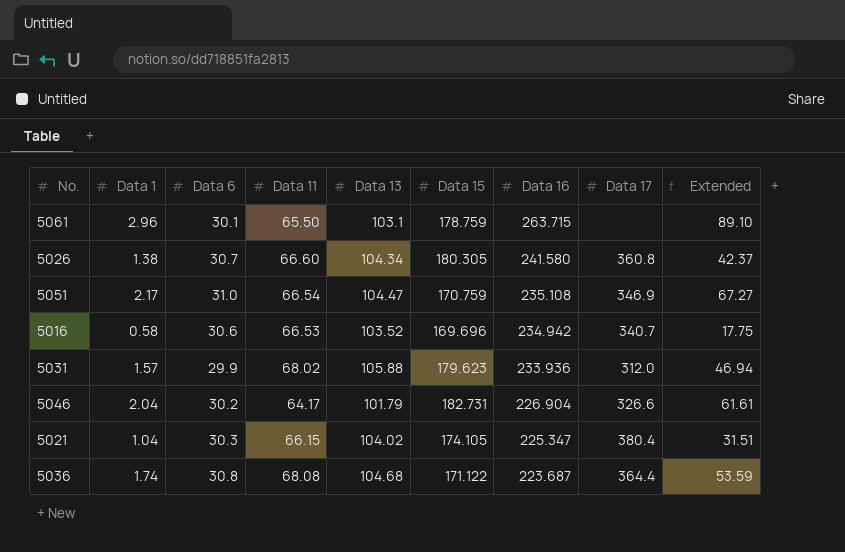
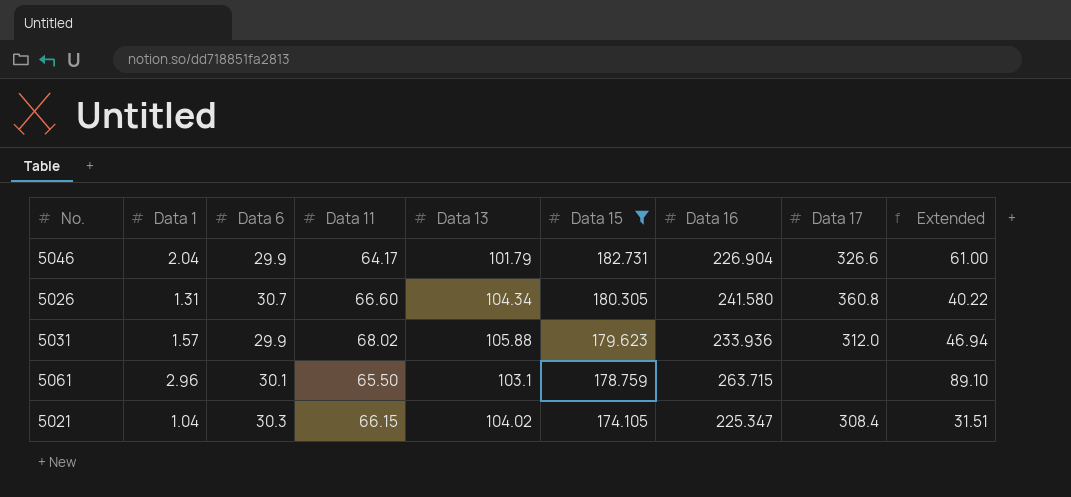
filter: none -> Data 15 >= 174.105
row order: Data 16 descending -> Data 15 descending
5046 | Data 6: 30.2 -> 29.9
5046 | Extended: 61.61 -> 61.00
5026 | Data 1: 1.38 -> 1.31
5026 | Extended: 42.37 -> 40.22
5021 | Data 17: 380.4 -> 308.4

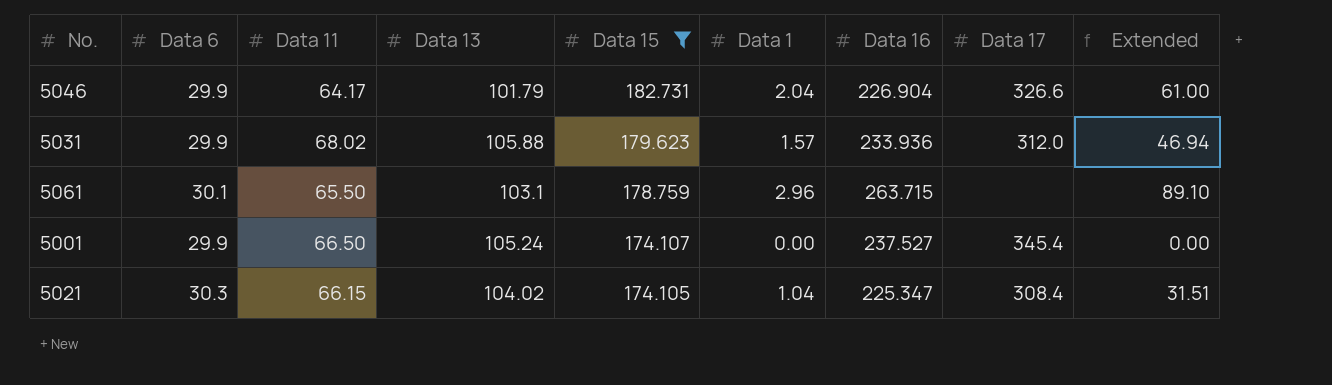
column Data 1 | position: 2 -> 6
row 5026: 1.31 | 30.7 | 66.60 | 104.34 | 180.305 | 241.580 | 360.8 | 40.22 -> none
row 5001: none -> 29.9 | 66.50 | 105.24 | 174.107 | 0.00 | 237.527 | 345.4 | 0.00

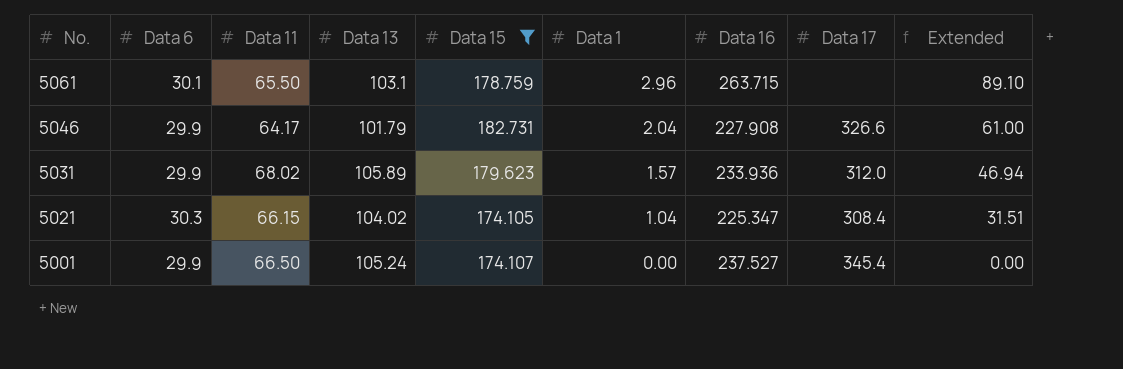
row order: Data 15 descending -> No. descending
5046 | Data 16: 226.904 -> 227.908
5031 | Data 13: 105.88 -> 105.89

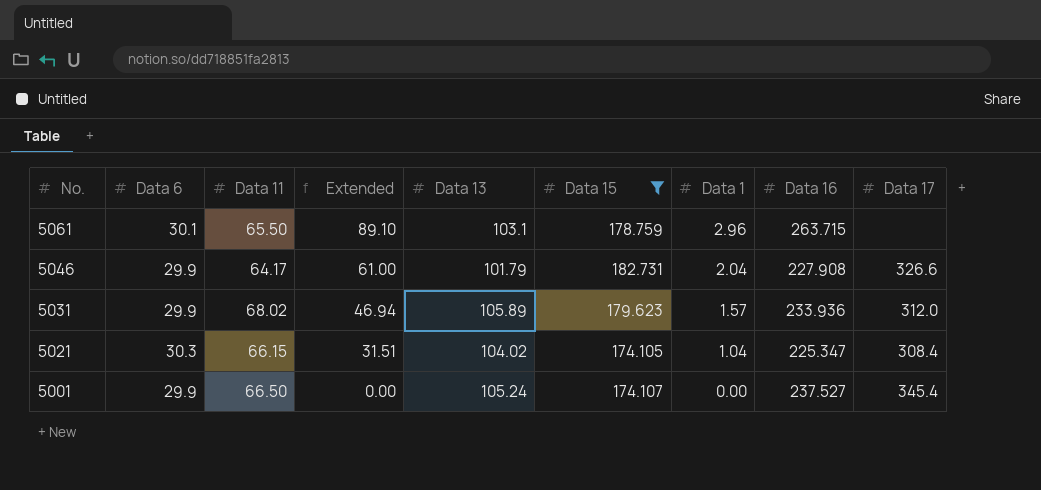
column Extended | position: 9 -> 4

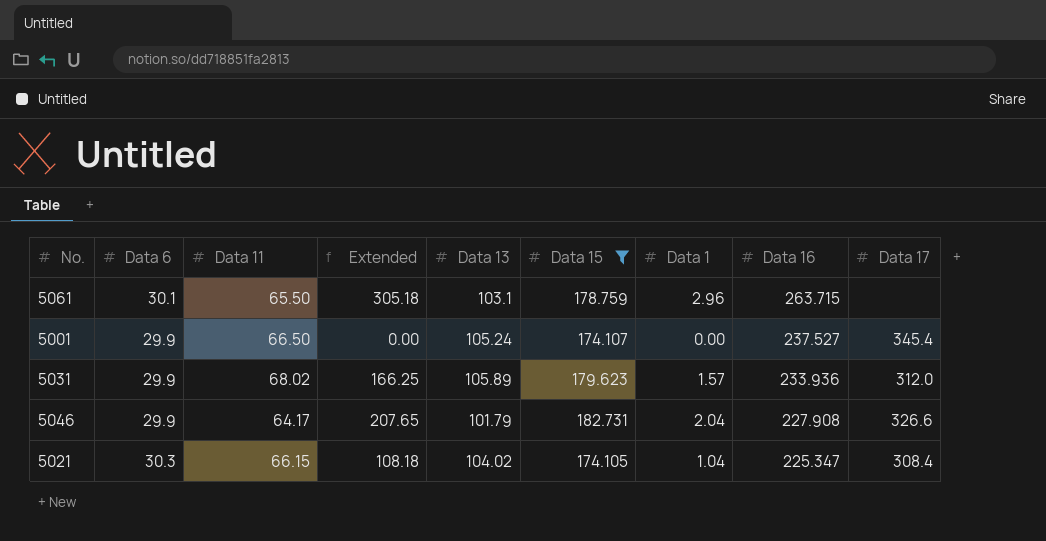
row order: No. descending -> Data 16 descending
column Extended | formula: [Data 6] * [Data 1] -> [Data 13] * [Data 1]

